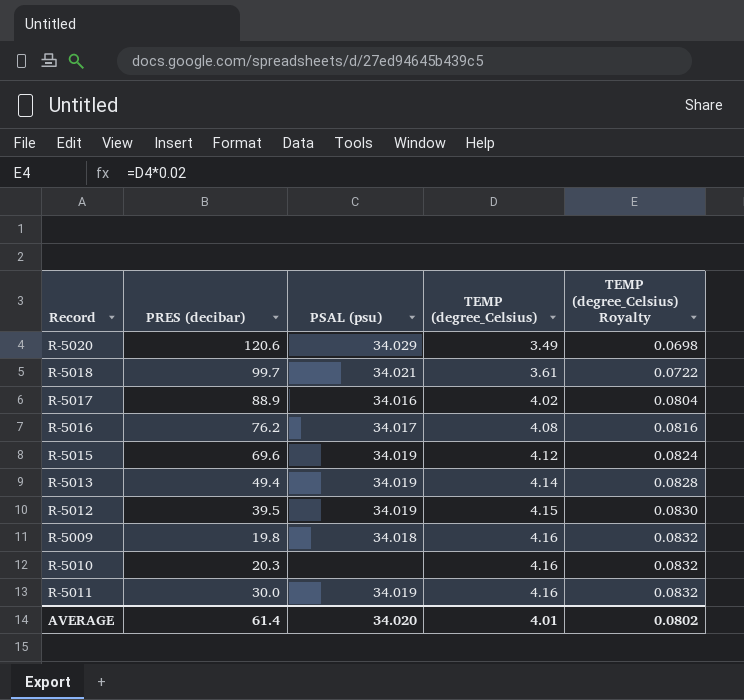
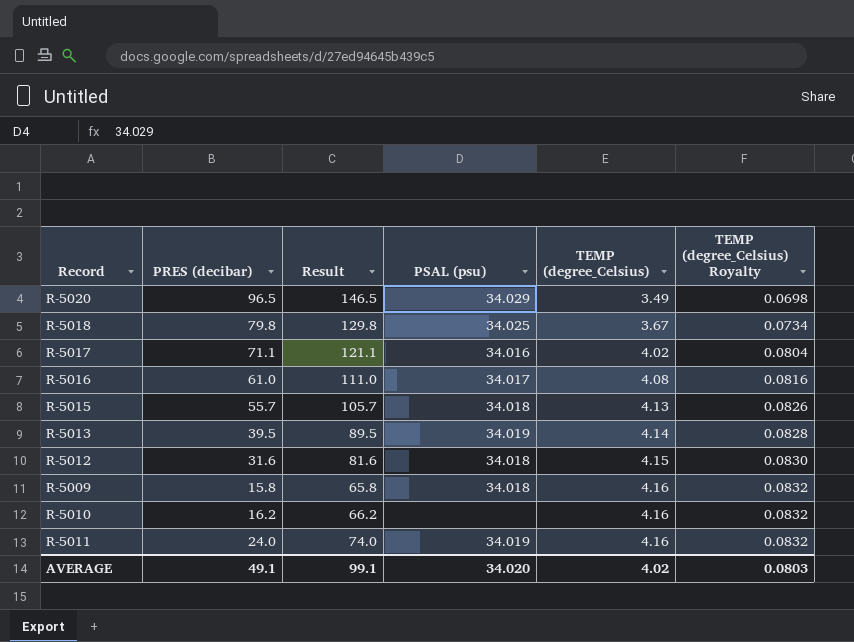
column Result | formula: none -> [PRES (decibar)] + 50
R-5020 | PRES (decibar): 120.6 -> 96.5
R-5018 | PRES (decibar): 99.7 -> 79.8
R-5018 | PSAL (psu): 34.021 -> 34.025
R-5018 | TEMP (degree_Celsius): 3.61 -> 3.67
R-5018 | TEMP (degree_Celsius) Royalty: 0.0722 -> 0.0734
R-5017 | PRES (decibar): 88.9 -> 71.1
R-5016 | PRES (decibar): 76.2 -> 61.0
R-5015 | PRES (decibar): 69.6 -> 55.7
R-5015 | PSAL (psu): 34.019 -> 34.018
R-5015 | TEMP (degree_Celsius): 4.12 -> 4.13
R-5015 | TEMP (degree_Celsius) Royalty: 0.0824 -> 0.0826
R-5013 | PRES (decibar): 49.4 -> 39.5
R-5012 | PRES (decibar): 39.5 -> 31.6
R-5012 | PSAL (psu): 34.019 -> 34.018
R-5009 | PRES (decibar): 19.8 -> 15.8
R-5010 | PRES (decibar): 20.3 -> 16.2
R-5011 | PRES (decibar): 30.0 -> 24.0
AVERAGE | PRES (decibar): 61.4 -> 49.1
AVERAGE | TEMP (degree_Celsius): 4.01 -> 4.02
AVERAGE | TEMP (degree_Celsius) Royalty: 0.0802 -> 0.0803

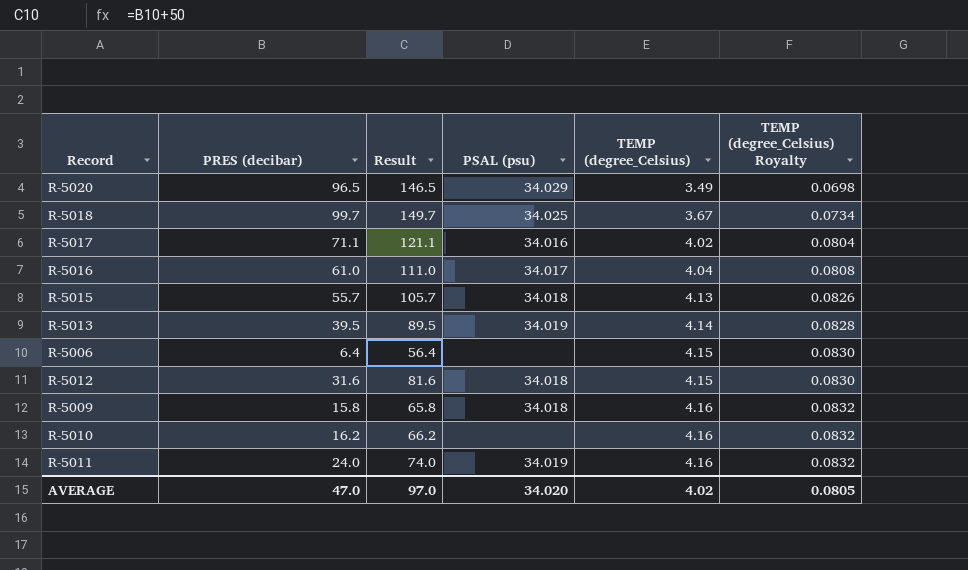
R-5018 | PRES (decibar): 79.8 -> 99.7
R-5018 | Result: 129.8 -> 149.7
R-5016 | TEMP (degree_Celsius): 4.08 -> 4.04
R-5016 | TEMP (degree_Celsius) Royalty: 0.0816 -> 0.0808
row R-5006: none -> 6.4 | 56.4 | none | 4.15 | 0.0830
AVERAGE | PRES (decibar): 49.1 -> 47.0
AVERAGE | Result: 99.1 -> 97.0
AVERAGE | TEMP (degree_Celsius) Royalty: 0.0803 -> 0.0805

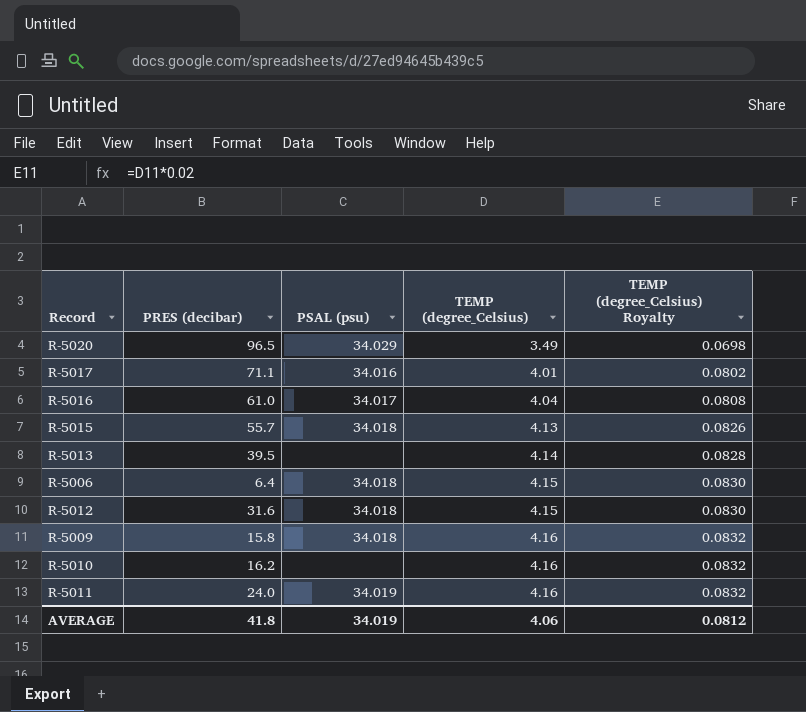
column Result | formula: [PRES (decibar)] + 50 -> none
row R-5018: 99.7 | 149.7 | 34.025 | 3.67 | 0.0734 -> none
R-5017 | TEMP (degree_Celsius): 4.02 -> 4.01
R-5017 | TEMP (degree_Celsius) Royalty: 0.0804 -> 0.0802
R-5013 | PSAL (psu): 34.019 -> none
R-5006 | PSAL (psu): none -> 34.018
AVERAGE | PRES (decibar): 47.0 -> 41.8
AVERAGE | PSAL (psu): 34.020 -> 34.019
AVERAGE | TEMP (degree_Celsius): 4.02 -> 4.06
AVERAGE | TEMP (degree_Celsius) Royalty: 0.0805 -> 0.0812

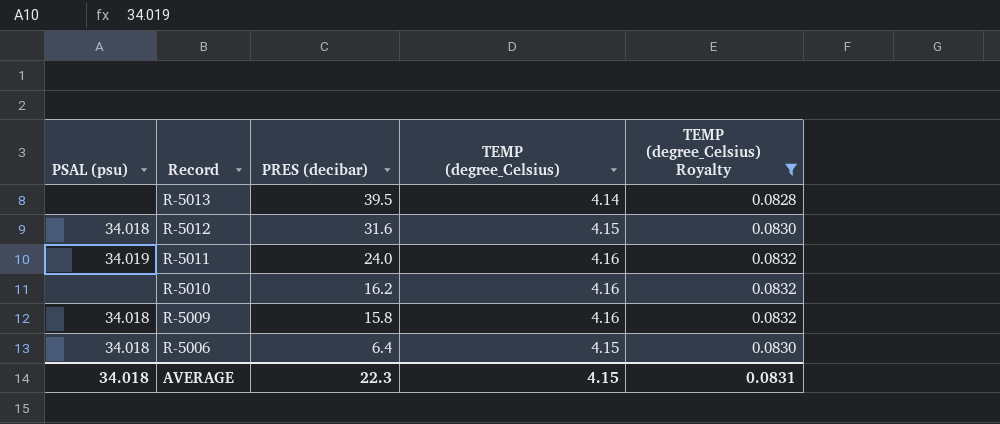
filter: none -> TEMP (degree_Celsius) Royalty >= 0.0828
row order: TEMP (degree_Celsius) ascending -> Record descending
column PSAL (psu) | position: 3 -> 1
AVERAGE | PSAL (psu): 34.019 -> 34.018
AVERAGE | PRES (decibar): 41.8 -> 22.3
AVERAGE | TEMP (degree_Celsius): 4.06 -> 4.15
AVERAGE | TEMP (degree_Celsius) Royalty: 0.0812 -> 0.0831

